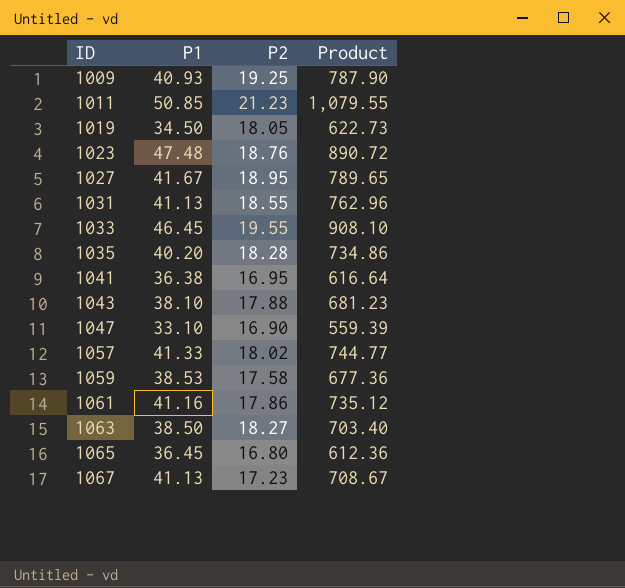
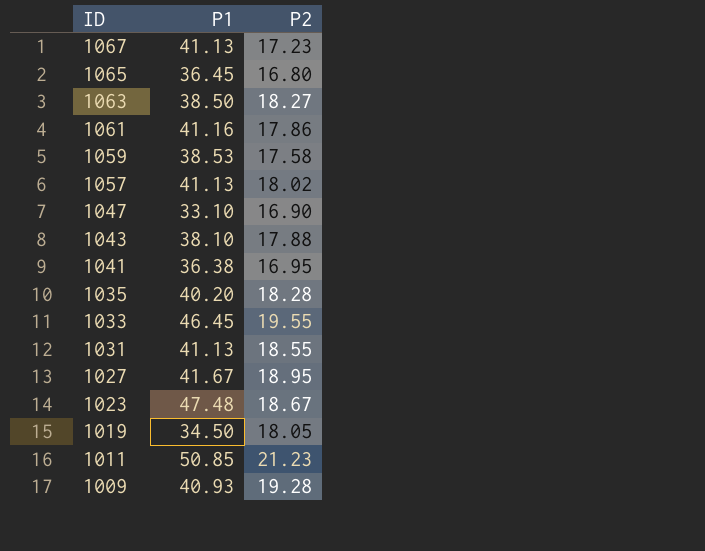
row order: ID ascending -> ID descending
column Product | formula: [P1] * [P2] -> none
1057 | P1: 41.33 -> 41.13
1023 | P2: 18.76 -> 18.67
1009 | P2: 19.25 -> 19.28

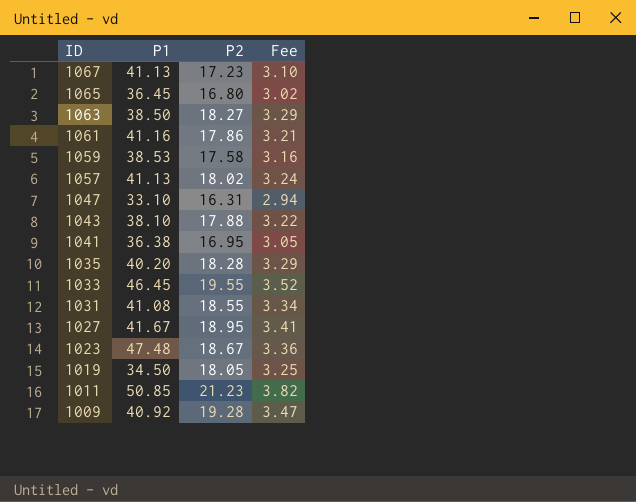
column Fee | formula: none -> [P2] * 0.18
1047 | P2: 16.90 -> 16.31
1031 | P1: 41.13 -> 41.08
1009 | P1: 40.93 -> 40.92

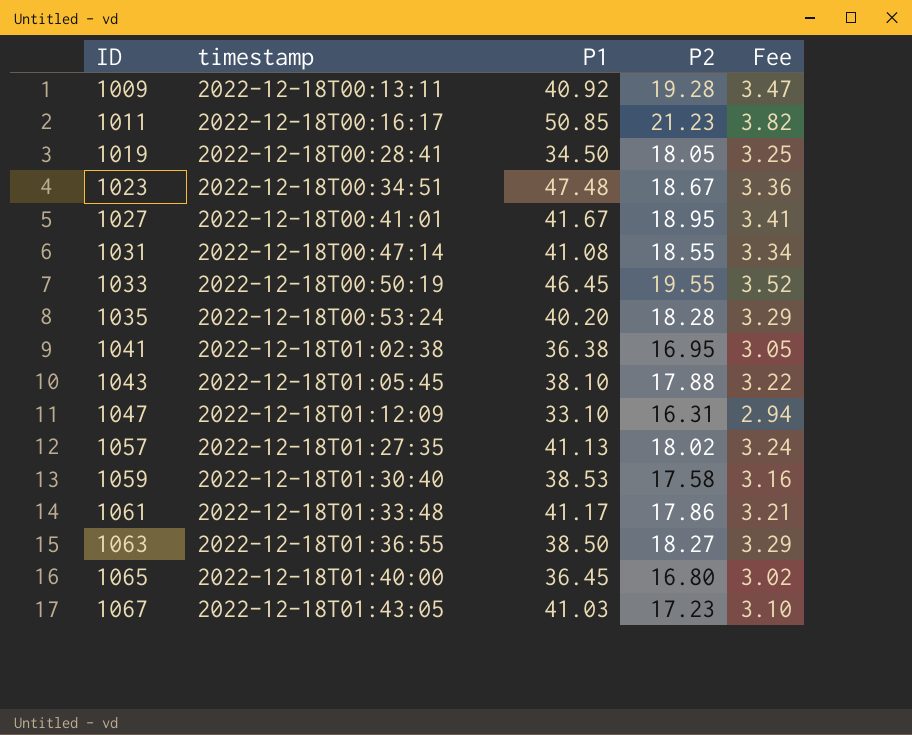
row order: ID descending -> ID ascending
column timestamp | position: none -> 2
1061 | P1: 41.16 -> 41.17
1067 | P1: 41.13 -> 41.03

